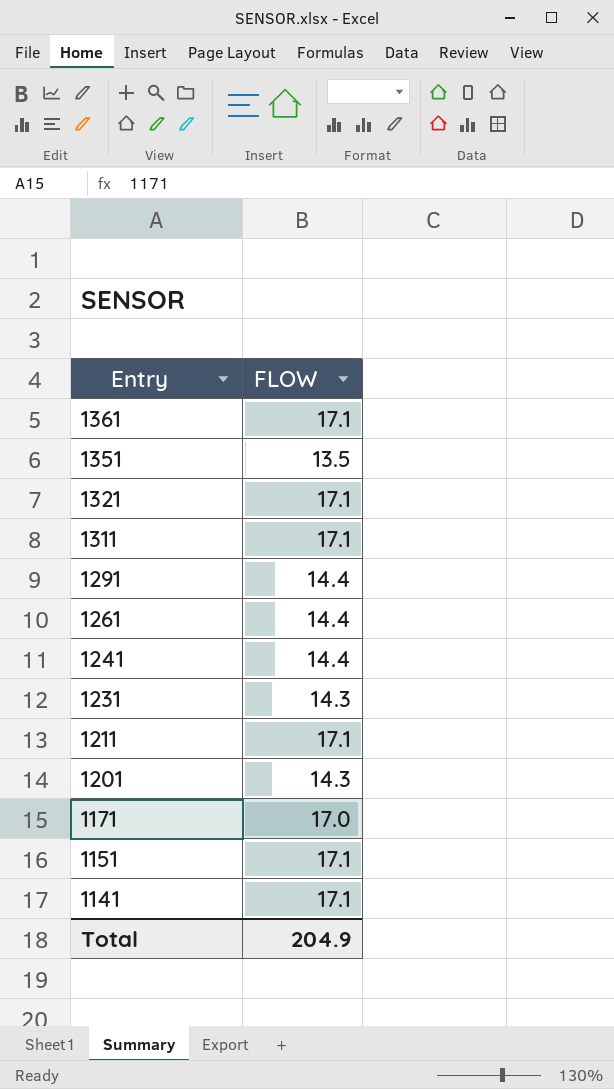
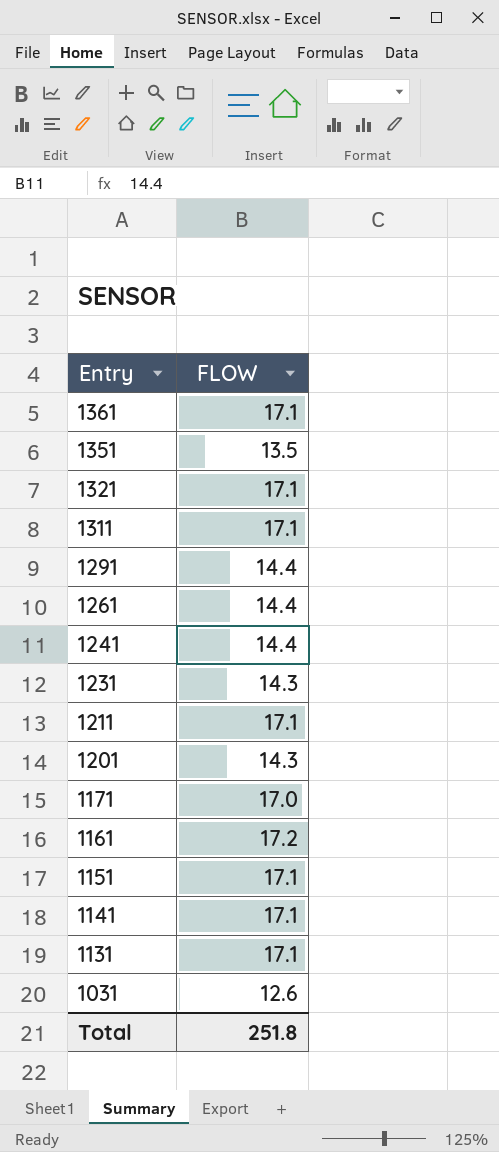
row 1161: none -> 17.2
row 1131: none -> 17.1
row 1031: none -> 12.6
Total | FLOW: 204.9 -> 251.8

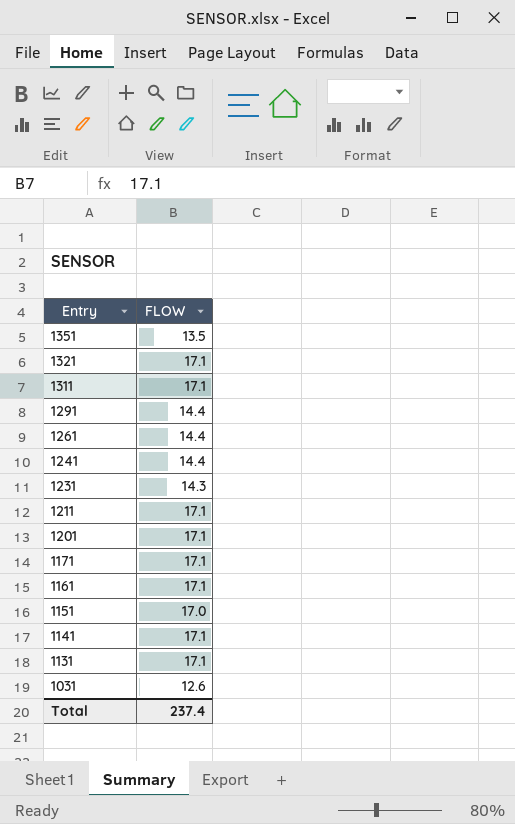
row 1361: 17.1 -> none
1201 | FLOW: 14.3 -> 17.1
1171 | FLOW: 17.0 -> 17.1
1161 | FLOW: 17.2 -> 17.1
1151 | FLOW: 17.1 -> 17.0
Total | FLOW: 251.8 -> 237.4

